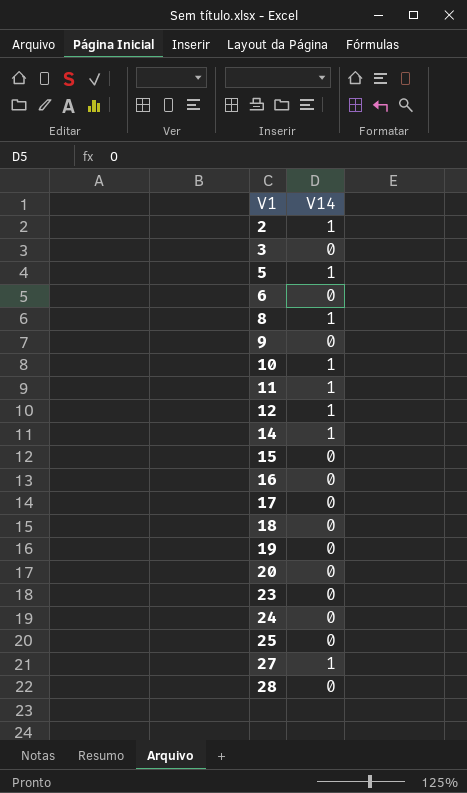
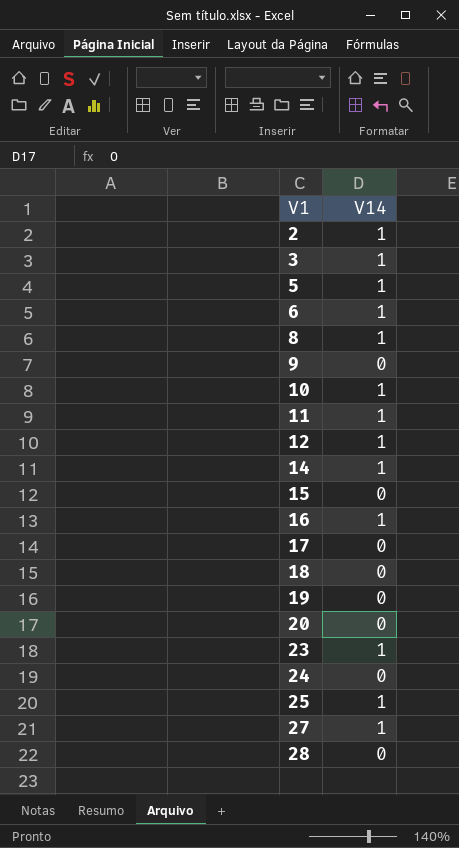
3 | V14: 0 -> 1
6 | V14: 0 -> 1
16 | V14: 0 -> 1
23 | V14: 0 -> 1
25 | V14: 0 -> 1

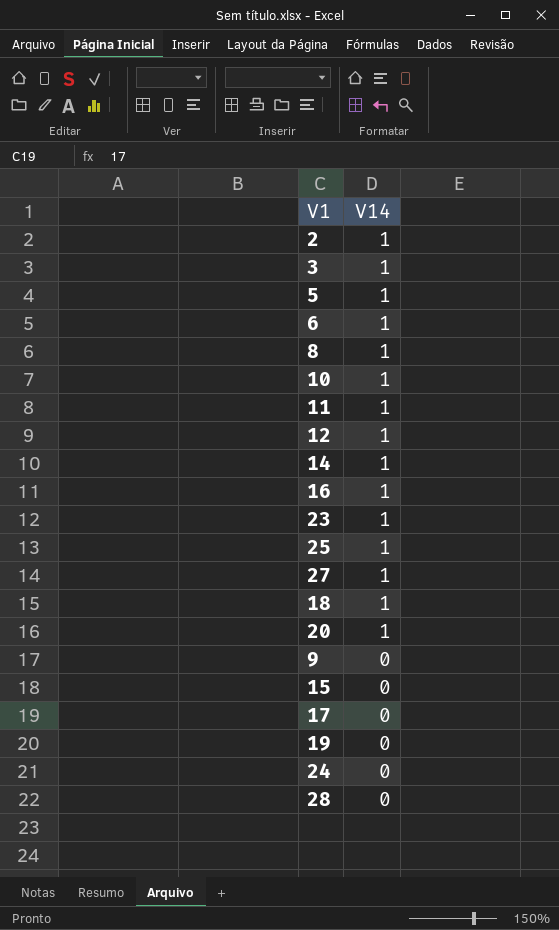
row order: V1 ascending -> V14 descending
18 | V14: 0 -> 1
20 | V14: 0 -> 1

